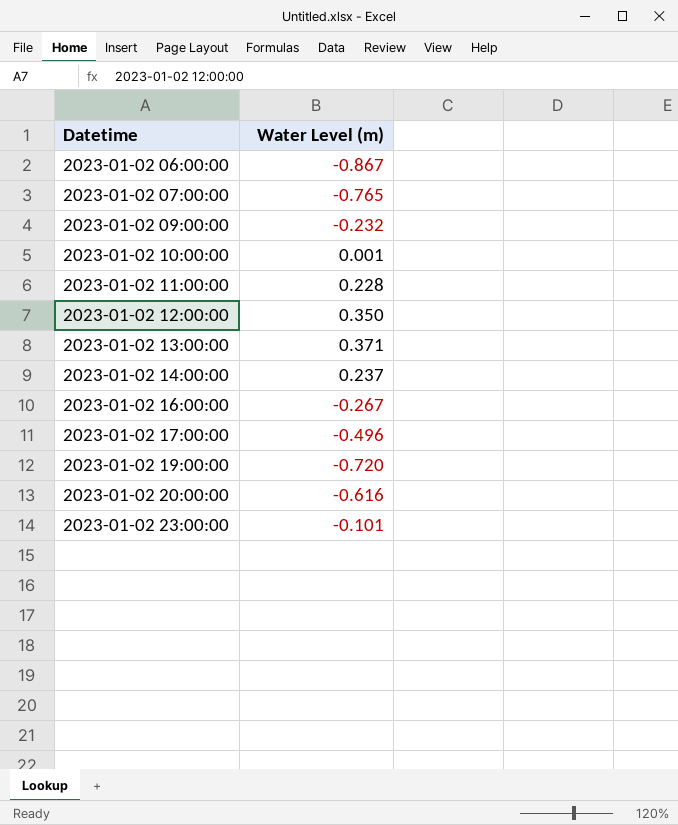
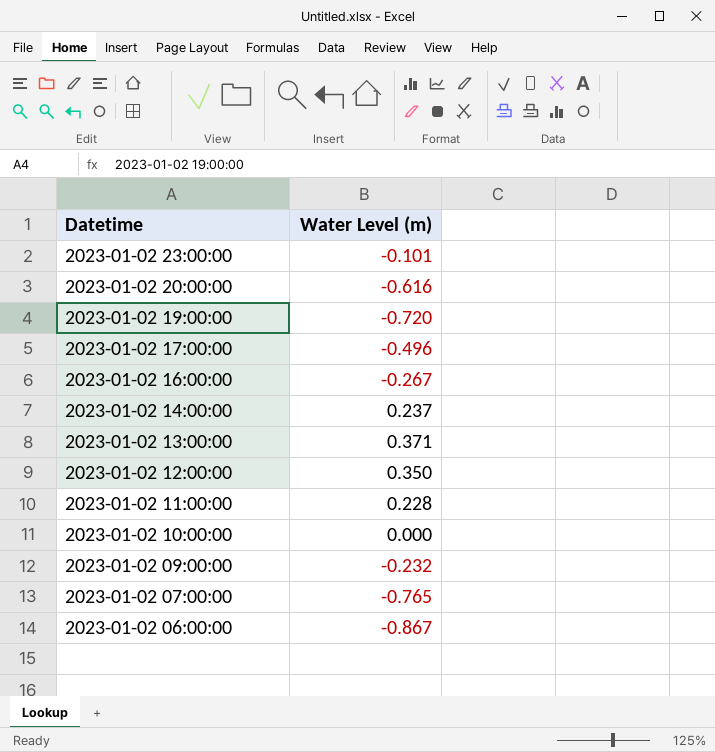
row order: Datetime ascending -> Datetime descending
2023-01-02 10:00:00 | Water Level (m): 0.001 -> 0.000

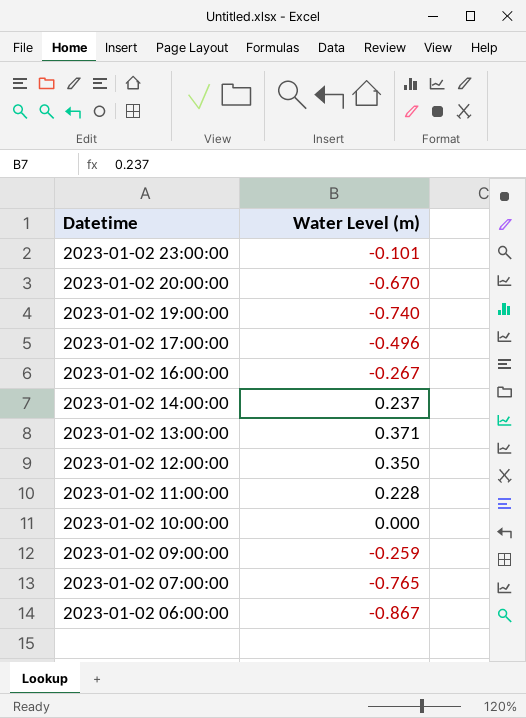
2023-01-02 20:00:00 | Water Level (m): -0.616 -> -0.670
2023-01-02 19:00:00 | Water Level (m): -0.720 -> -0.740
2023-01-02 09:00:00 | Water Level (m): -0.232 -> -0.259

